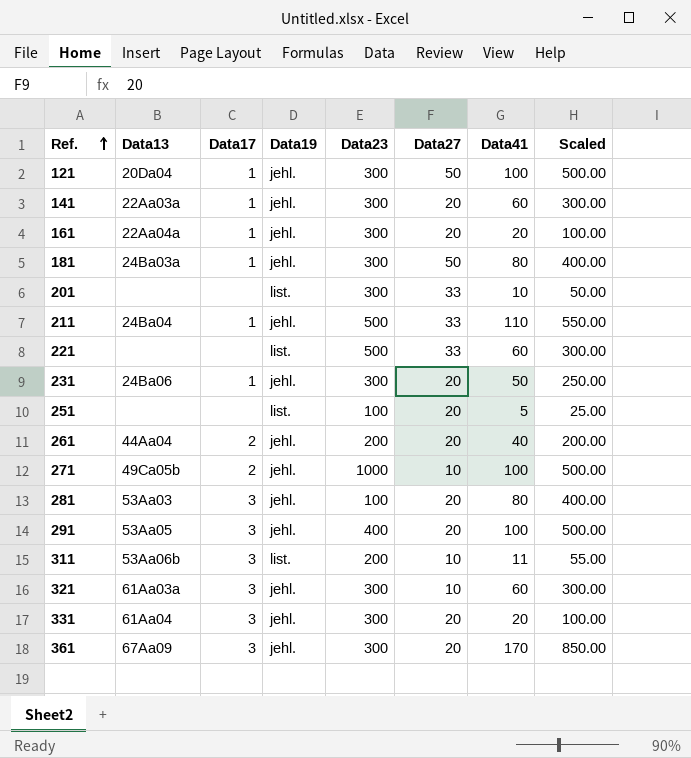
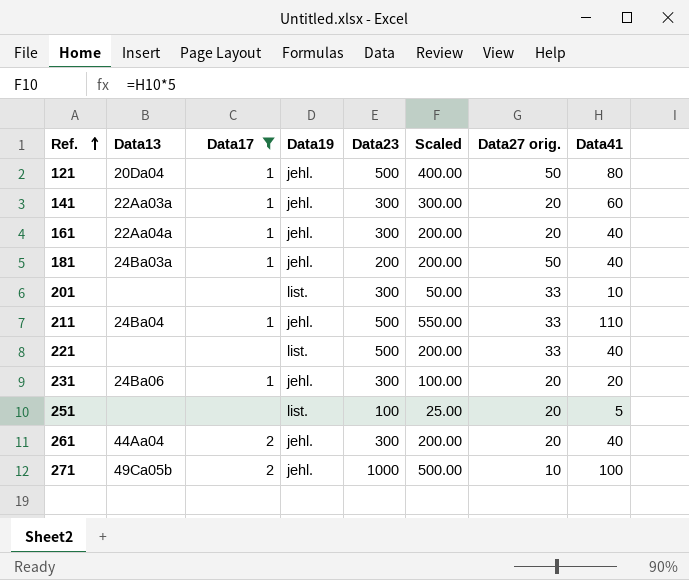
filter: none -> Data17 != 3
column Scaled | position: 8 -> 6
column name: Data27 -> Data27 orig.
121 | Data23: 300 -> 500
121 | Scaled: 500.00 -> 400.00
121 | Data41: 100 -> 80
161 | Scaled: 100.00 -> 200.00
161 | Data41: 20 -> 40
181 | Data23: 300 -> 200
181 | Scaled: 400.00 -> 200.00
181 | Data41: 80 -> 40
221 | Scaled: 300.00 -> 200.00
221 | Data41: 60 -> 40
231 | Scaled: 250.00 -> 100.00
231 | Data41: 50 -> 20
261 | Data23: 200 -> 300

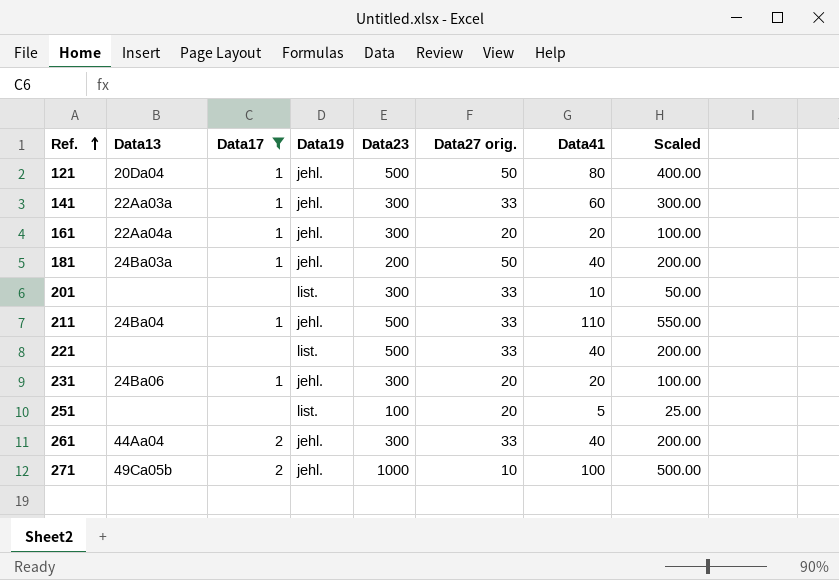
column Scaled | position: 6 -> 8
141 | Data27 orig.: 20 -> 33
161 | Data41: 40 -> 20
161 | Scaled: 200.00 -> 100.00
261 | Data27 orig.: 20 -> 33

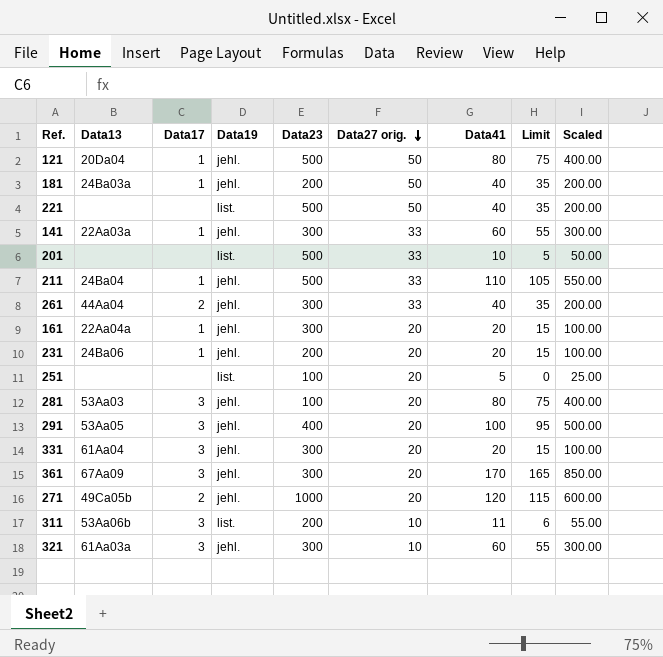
filter: Data17 != 3 -> none
row order: Ref. ascending -> Data27 orig. descending
column Limit | formula: none -> [Data41] - 5
221 | Data27 orig.: 33 -> 50
201 | Data23: 300 -> 500
231 | Data23: 300 -> 200
271 | Data27 orig.: 10 -> 20
271 | Data41: 100 -> 120
271 | Scaled: 500.00 -> 600.00

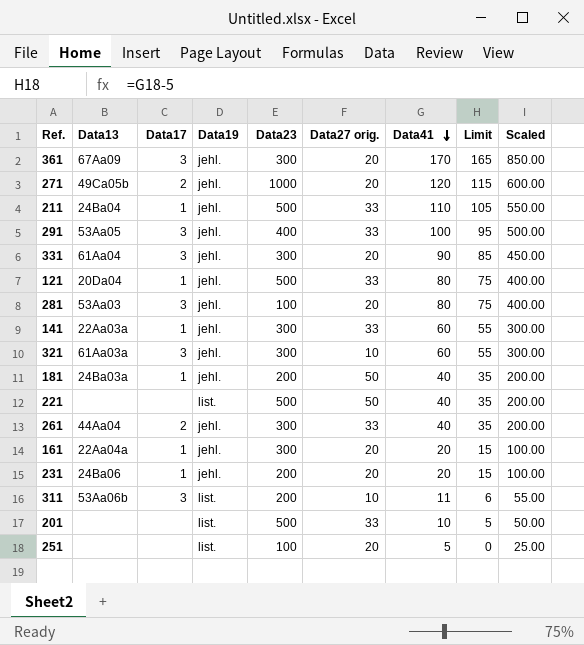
row order: Data27 orig. descending -> Data41 descending
291 | Data27 orig.: 20 -> 33
331 | Data41: 20 -> 90
331 | Limit: 15 -> 85
331 | Scaled: 100.00 -> 450.00
121 | Data27 orig.: 50 -> 33

